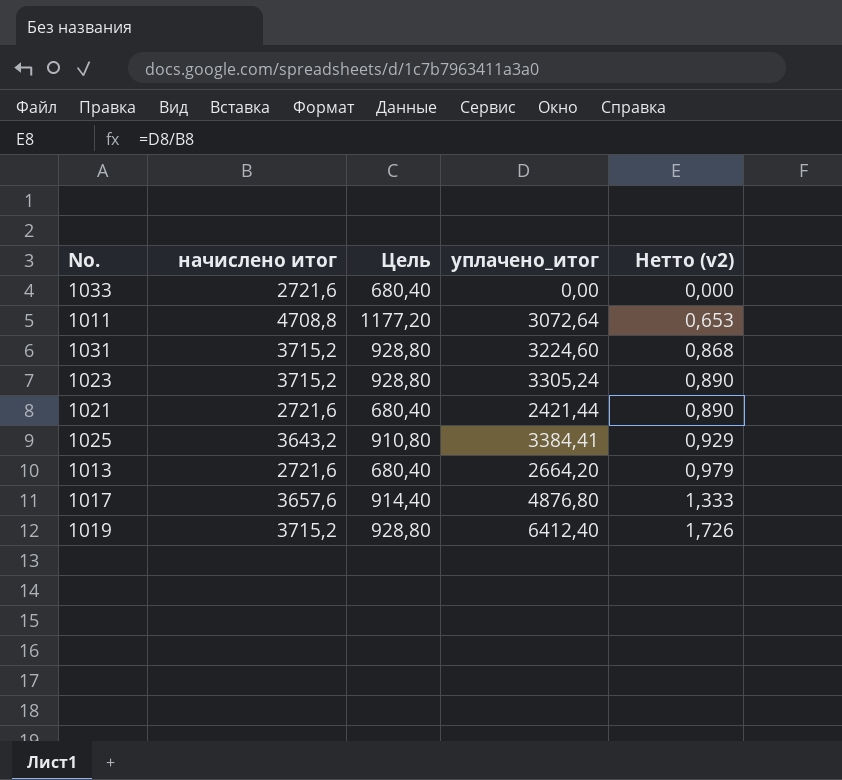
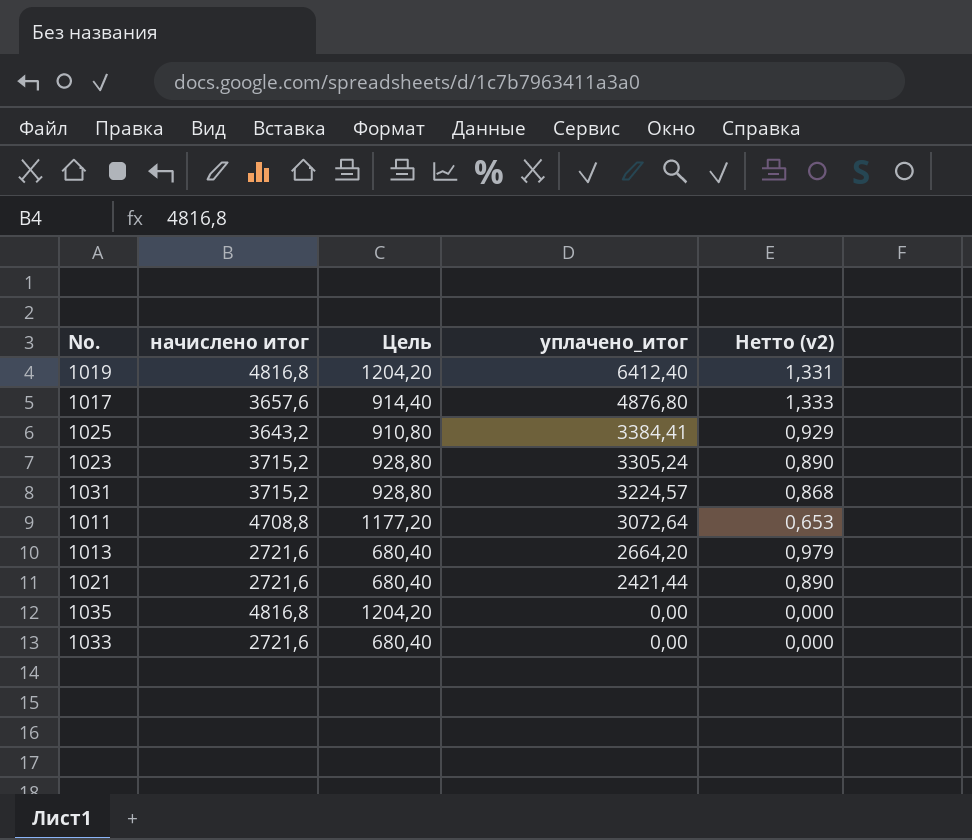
row order: Нетто (v2) ascending -> уплачено_итог descending
1019 | начислено итог: 3715,2 -> 4816,8
1019 | Цель: 928,80 -> 1204,20
1019 | Нетто (v2): 1,726 -> 1,331
1031 | уплачено_итог: 3224,60 -> 3224,57
row 1035: none -> 4816,8 | 1204,20 | 0,00 | 0,000

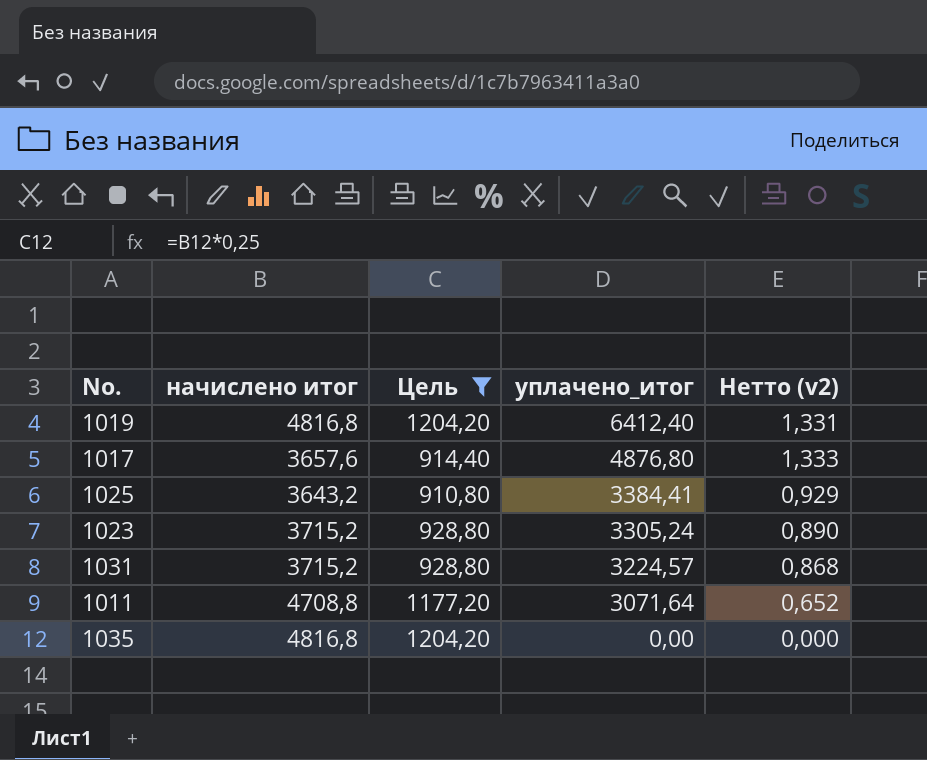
filter: none -> Цель != 680,40
1011 | уплачено_итог: 3072,64 -> 3071,64
1011 | Нетто (v2): 0,653 -> 0,652

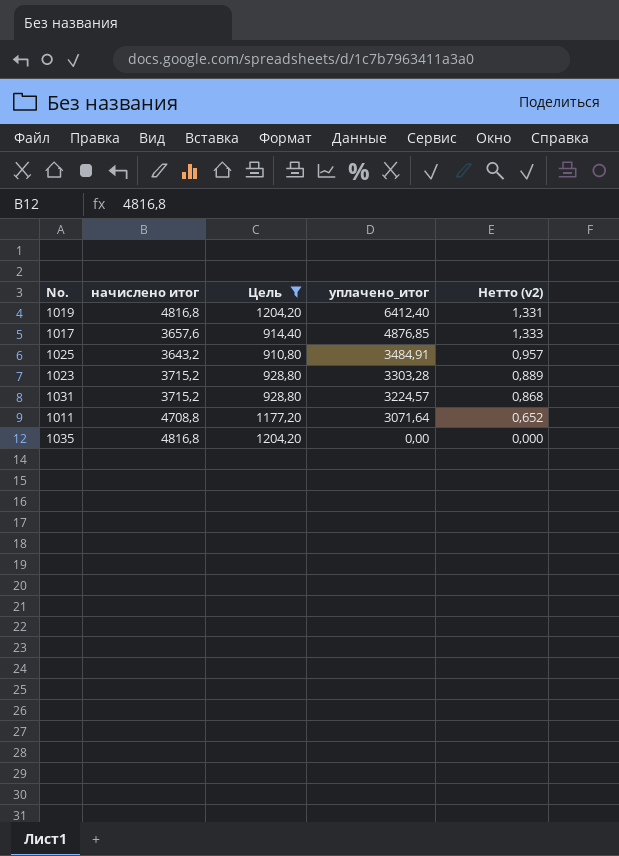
1017 | уплачено_итог: 4876,80 -> 4876,85
1025 | уплачено_итог: 3384,41 -> 3484,91
1025 | Нетто (v2): 0,929 -> 0,957
1023 | уплачено_итог: 3305,24 -> 3303,28
1023 | Нетто (v2): 0,890 -> 0,889

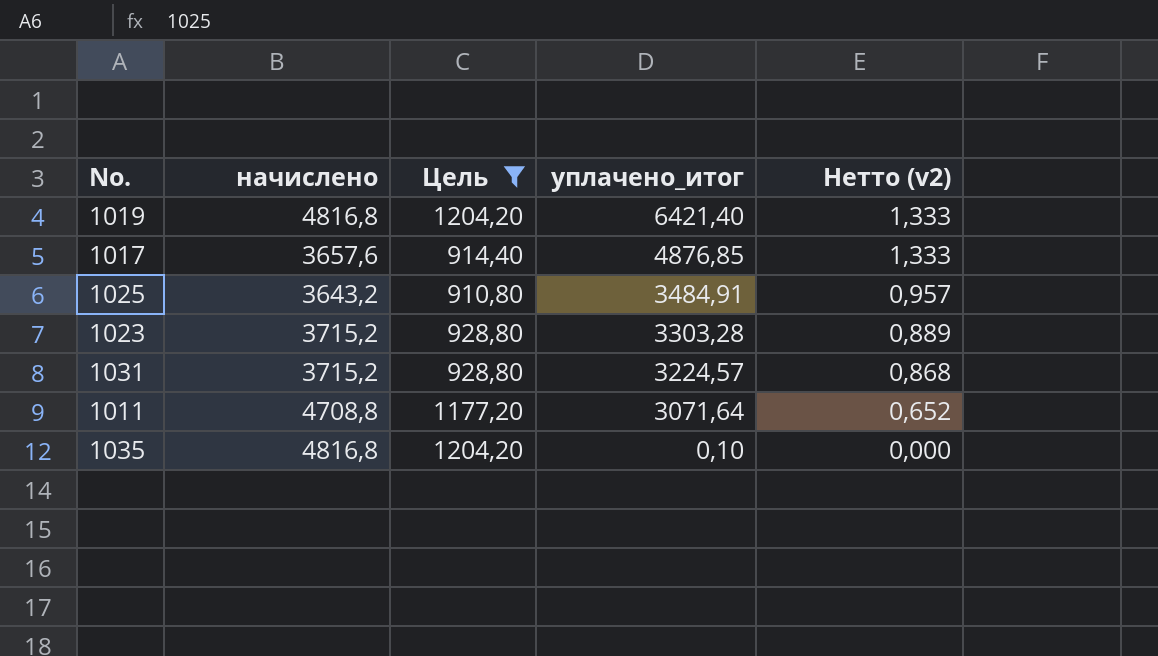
column name: начислено итог -> начислено
1019 | уплачено_итог: 6412,40 -> 6421,40
1019 | Нетто (v2): 1,331 -> 1,333
1035 | уплачено_итог: 0,00 -> 0,10

